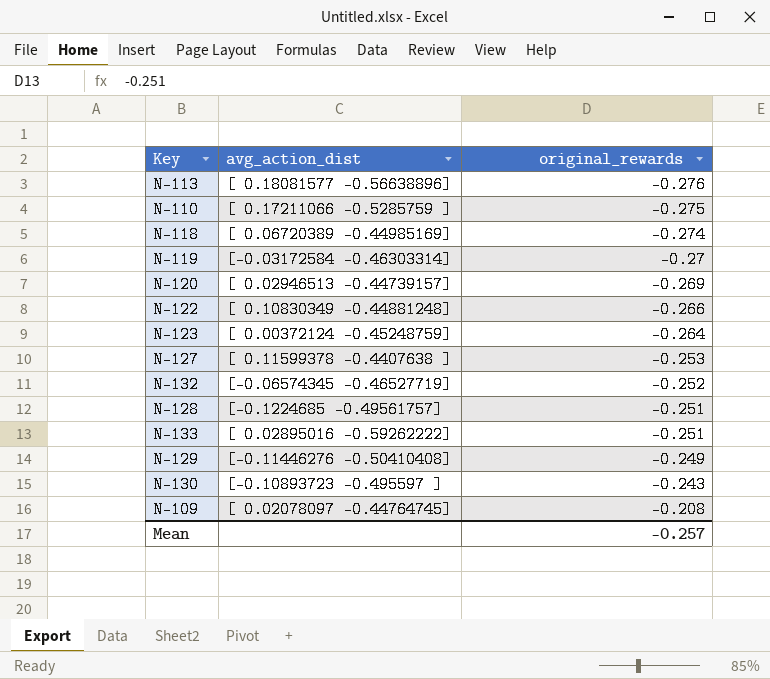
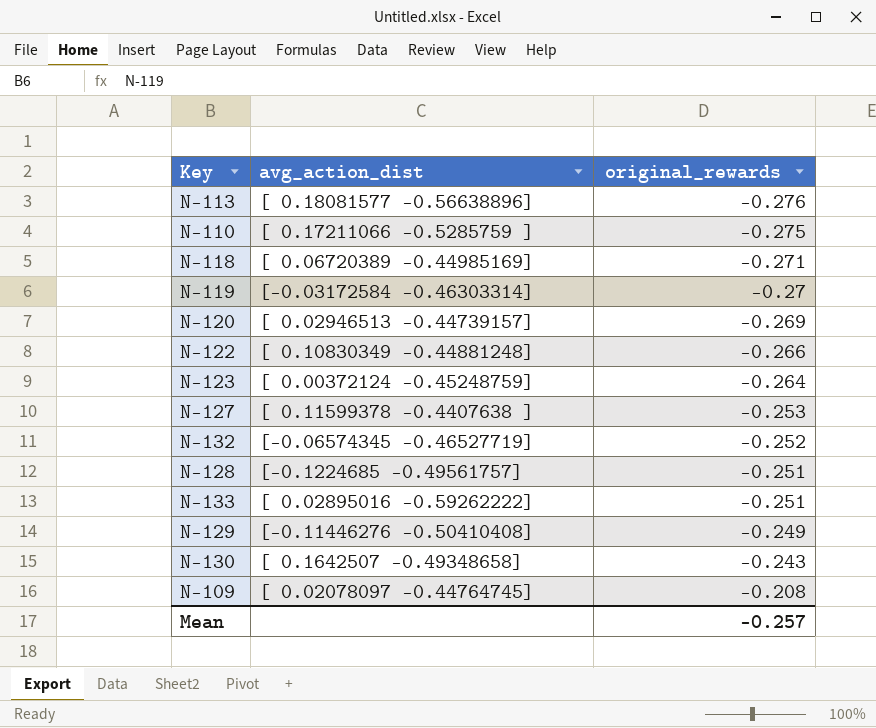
N-118 | original_rewards: -0.274 -> -0.271
N-130 | avg_action_dist: [-0.10893723 -0.495597 ] -> [ 0.1642507 -0.49348658]

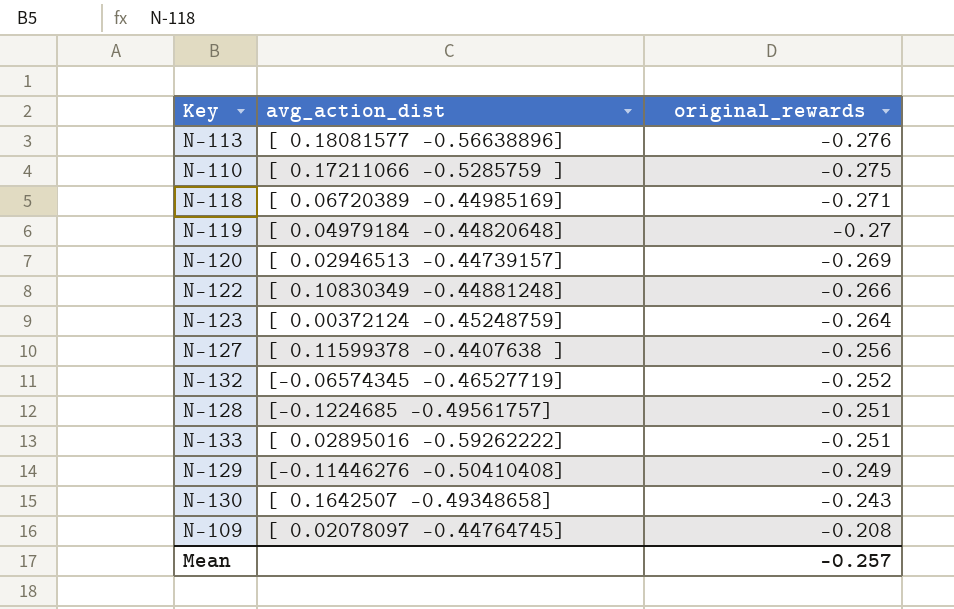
N-119 | avg_action_dist: [-0.03172584 -0.46303314] -> [ 0.04979184 -0.44820648]
N-127 | original_rewards: -0.253 -> -0.256

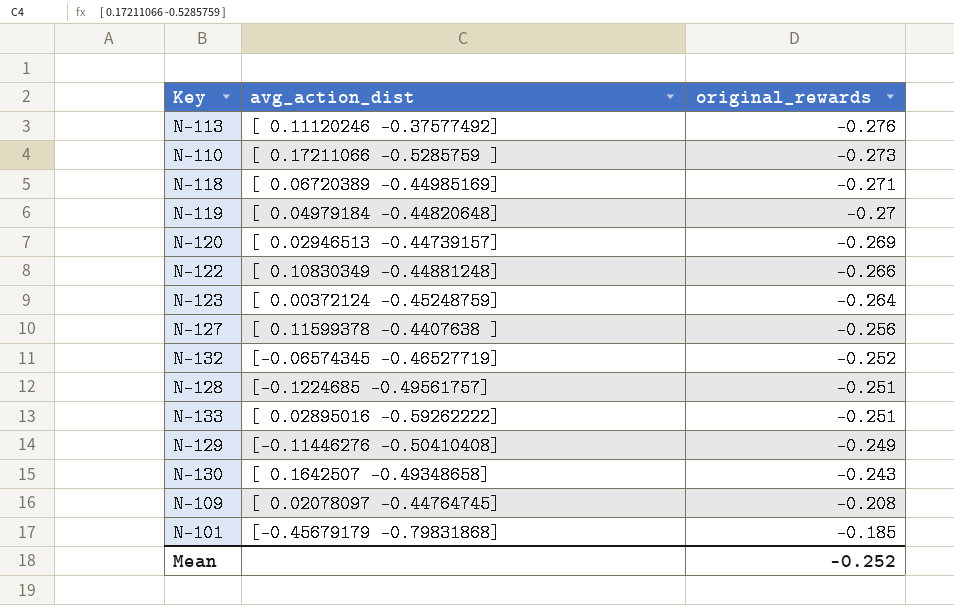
N-113 | avg_action_dist: [ 0.18081577 -0.56638896] -> [ 0.11120246 -0.37577492]
N-110 | original_rewards: -0.275 -> -0.273
row N-101: none -> [-0.45679179 -0.79831868] | -0.185
Mean | original_rewards: -0.257 -> -0.252

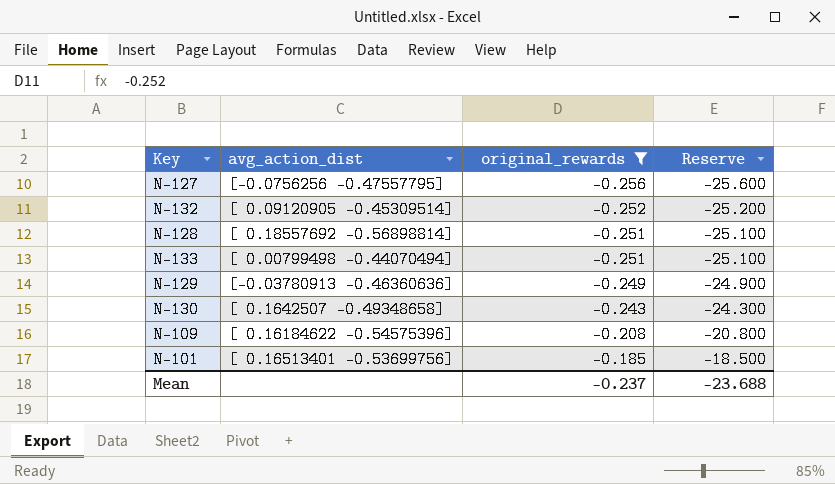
filter: none -> original_rewards >= -0.256
column Reserve | formula: none -> [original_rewards] * 100
N-127 | avg_action_dist: [ 0.11599378 -0.4407638 ] -> [-0.0756256 -0.47557795]
N-132 | avg_action_dist: [-0.06574345 -0.46527719] -> [ 0.09120905 -0.45309514]
N-128 | avg_action_dist: [-0.1224685 -0.49561757] -> [ 0.18557692 -0.56898814]
N-133 | avg_action_dist: [ 0.02895016 -0.59262222] -> [ 0.00799498 -0.44070494]
N-129 | avg_action_dist: [-0.11446276 -0.50410408] -> [-0.03780913 -0.46360636]
N-109 | avg_action_dist: [ 0.02078097 -0.44764745] -> [ 0.16184622 -0.54575396]
N-101 | avg_action_dist: [-0.45679179 -0.79831868] -> [ 0.16513401 -0.53699756]
Mean | original_rewards: -0.252 -> -0.237

